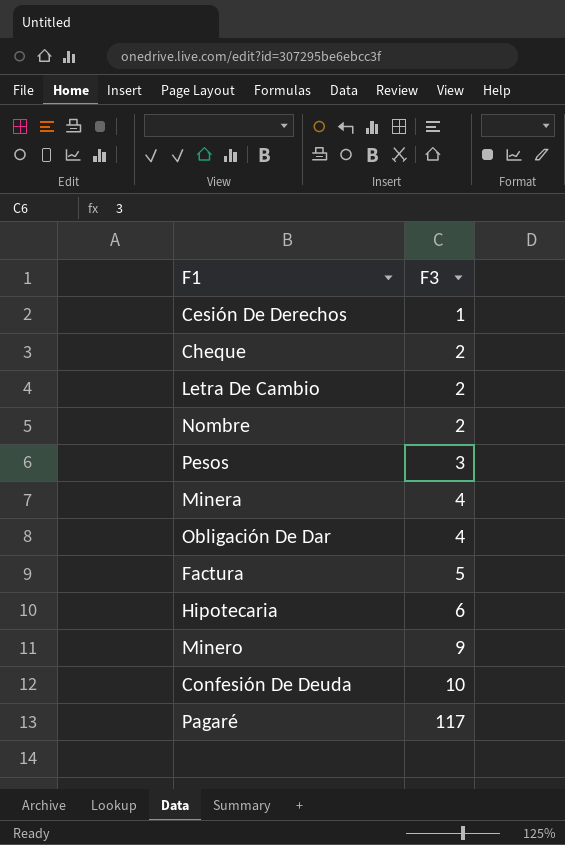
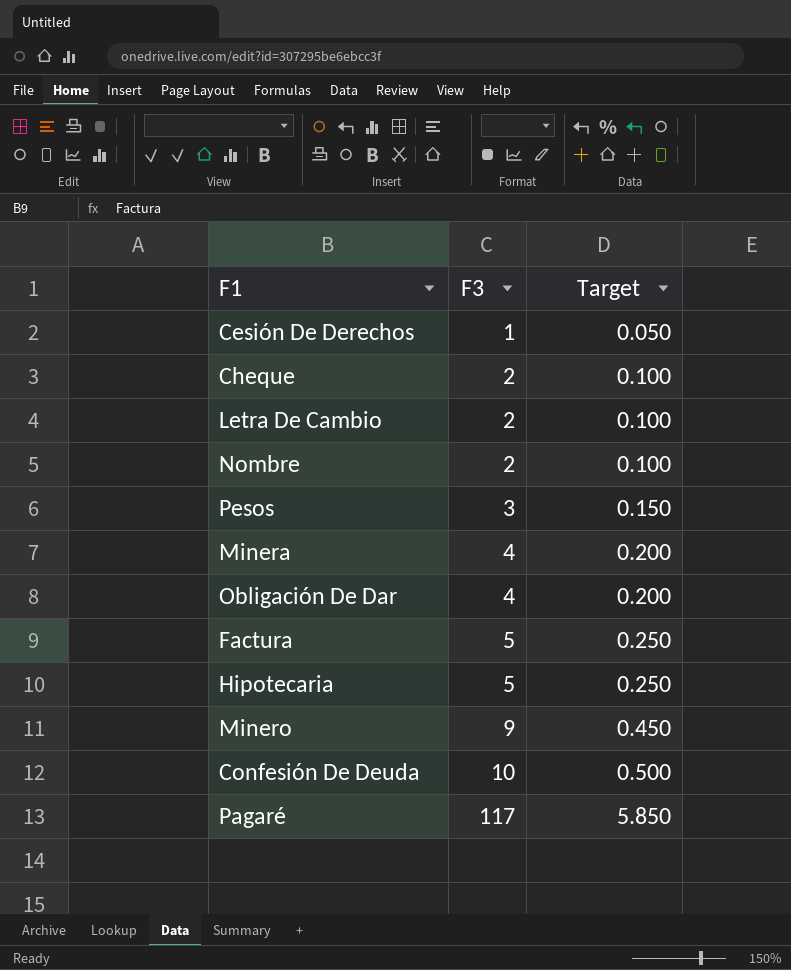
column Target | formula: none -> [F3] * 0.05
Hipotecaria | F3: 6 -> 5

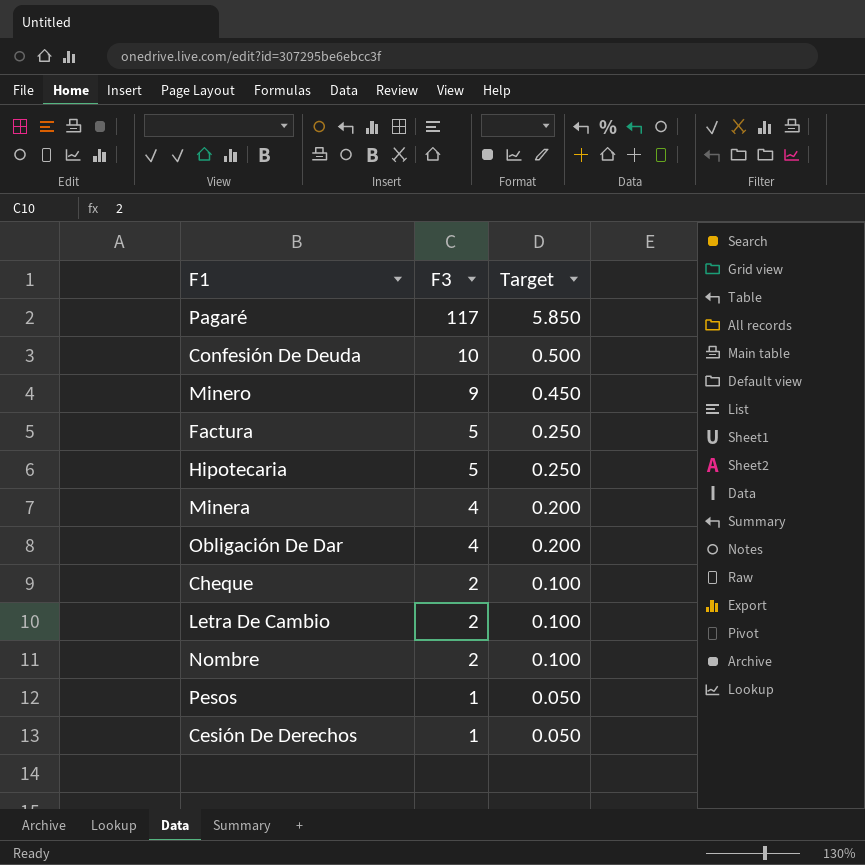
row order: F3 ascending -> F3 descending
Pesos | F3: 3 -> 1
Pesos | Target: 0.150 -> 0.050

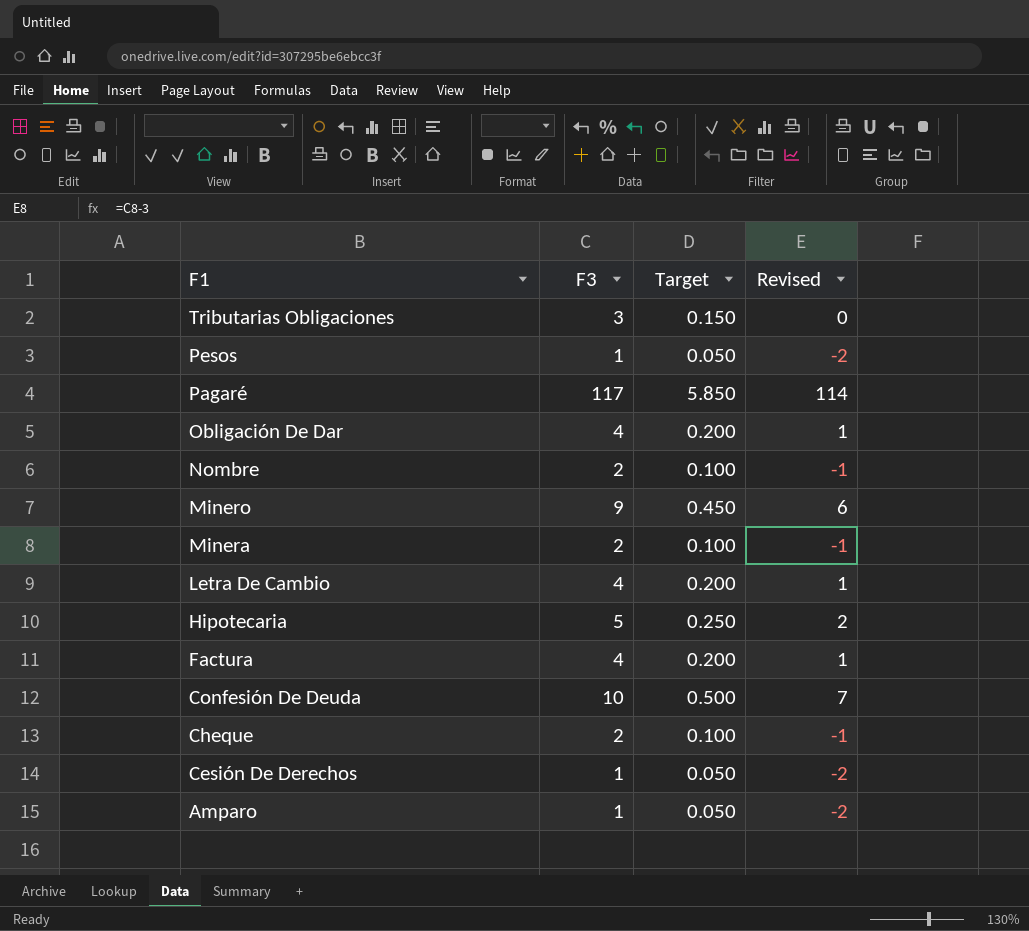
row order: F3 descending -> F1 descending
column Revised | formula: none -> [F3] - 3
row Tributarias Obligaciones: none -> 3 | 0.150 | 0
Minera | F3: 4 -> 2
Minera | Target: 0.200 -> 0.100
Letra De Cambio | F3: 2 -> 4
Letra De Cambio | Target: 0.100 -> 0.200
Factura | F3: 5 -> 4
Factura | Target: 0.250 -> 0.200
row Amparo: none -> 1 | 0.050 | -2

